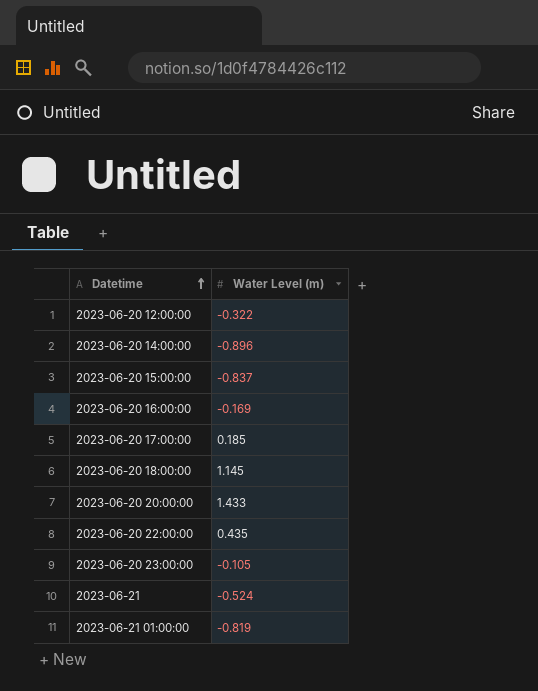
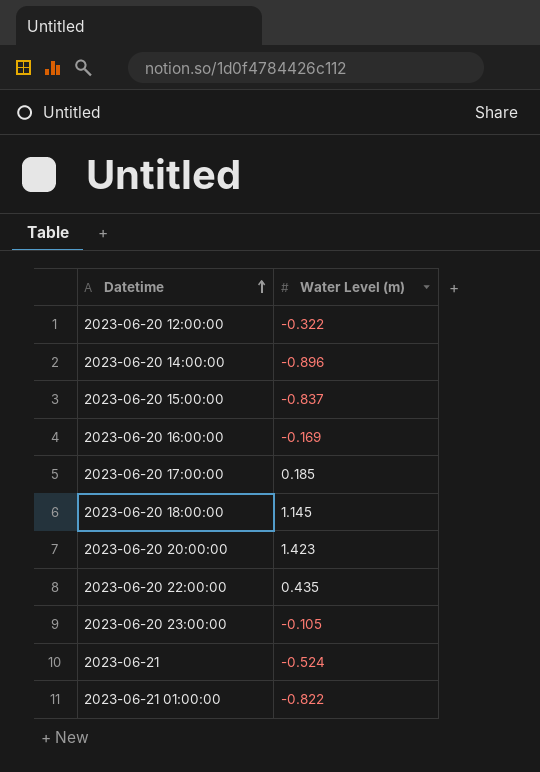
2023-06-20 20:00:00 | Water Level (m): 1.433 -> 1.423
2023-06-21 01:00:00 | Water Level (m): -0.819 -> -0.822

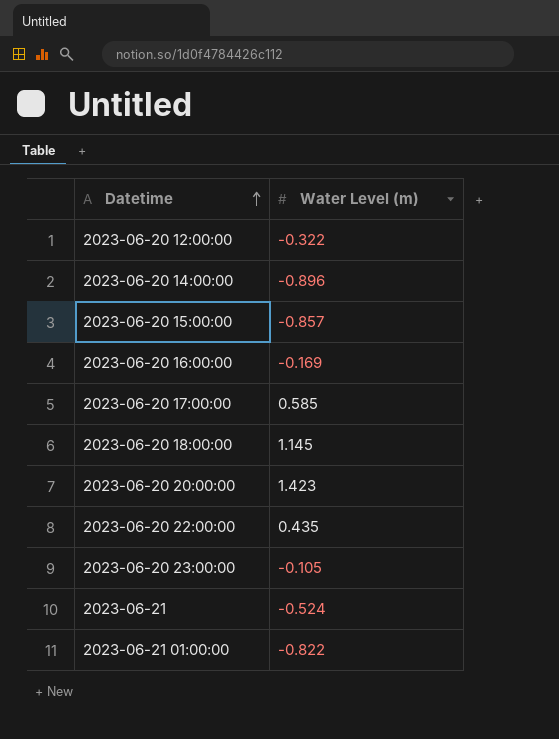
2023-06-20 15:00:00 | Water Level (m): -0.837 -> -0.857
2023-06-20 17:00:00 | Water Level (m): 0.185 -> 0.585

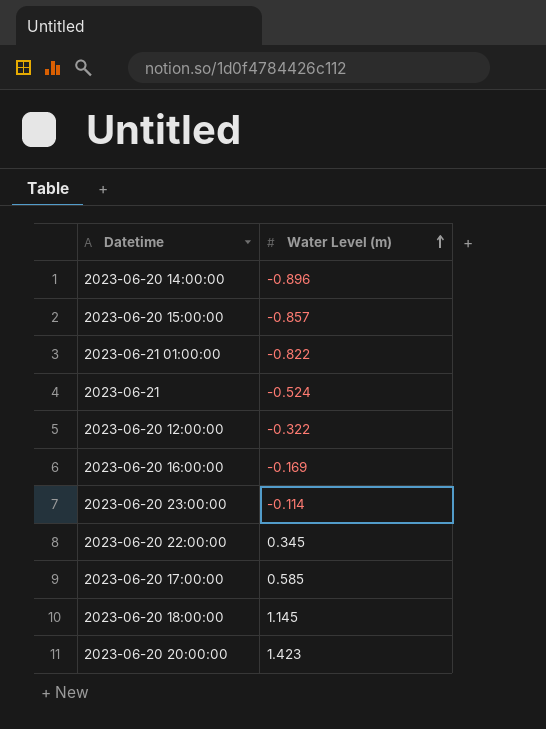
row order: Datetime ascending -> Water Level (m) ascending
2023-06-20 23:00:00 | Water Level (m): -0.105 -> -0.114
2023-06-20 22:00:00 | Water Level (m): 0.435 -> 0.345

